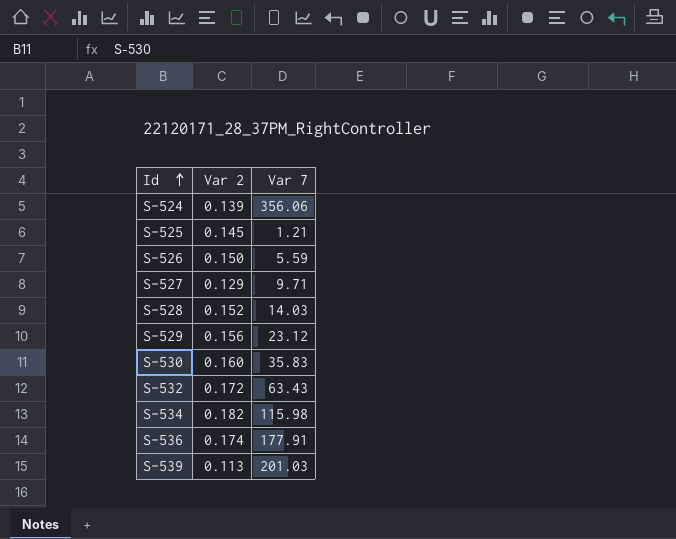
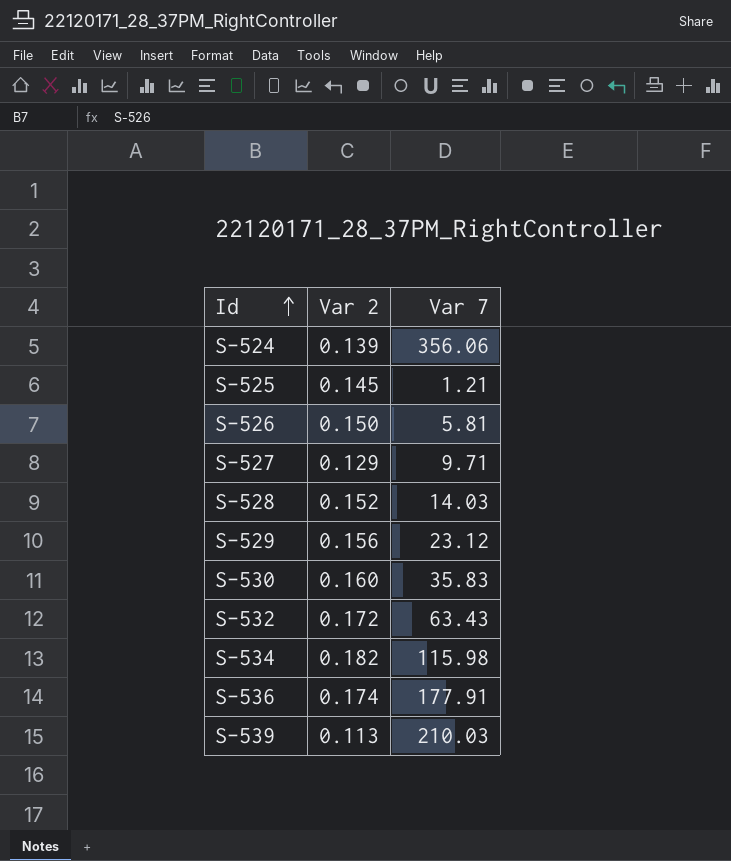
S-526 | Var 7: 5.59 -> 5.81
S-539 | Var 7: 201.03 -> 210.03

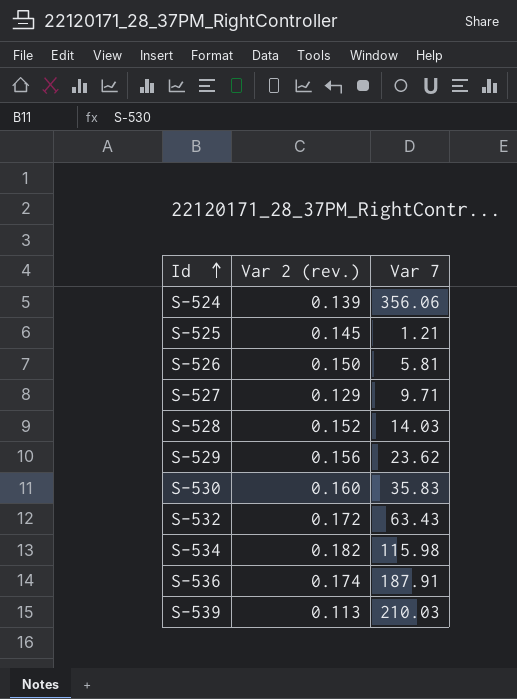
column name: Var 2 -> Var 2 (rev.)
S-529 | Var 7: 23.12 -> 23.62
S-536 | Var 7: 177.91 -> 187.91

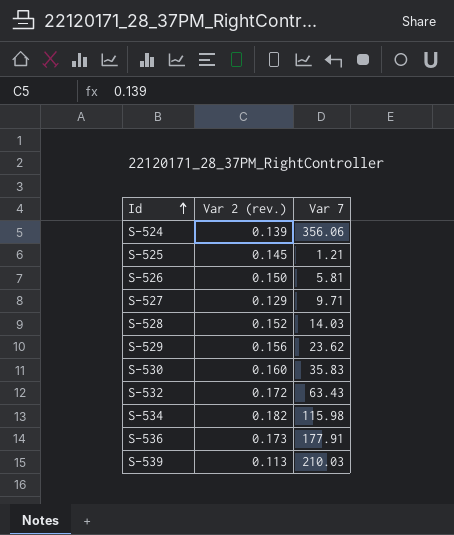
S-536 | Var 2 (rev.): 0.174 -> 0.173
S-536 | Var 7: 187.91 -> 177.91

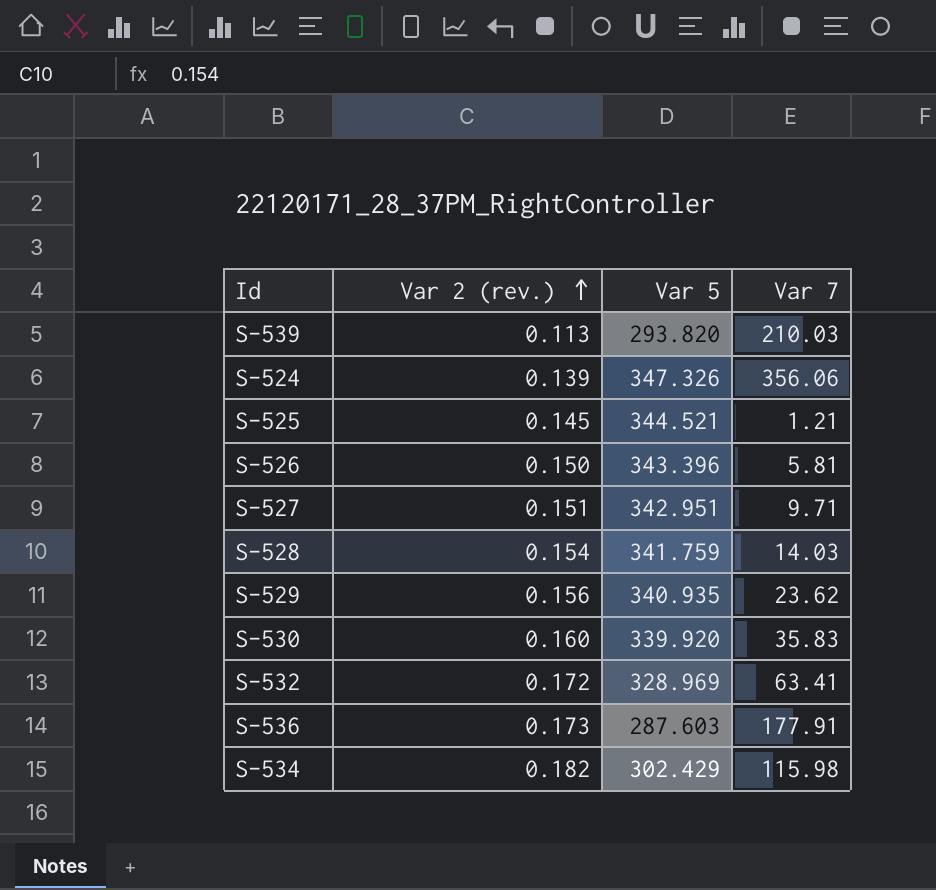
row order: Id ascending -> Var 2 (rev.) ascending
column Var 5 | position: none -> 3
S-527 | Var 2 (rev.): 0.129 -> 0.151
S-528 | Var 2 (rev.): 0.152 -> 0.154
S-532 | Var 7: 63.43 -> 63.41

